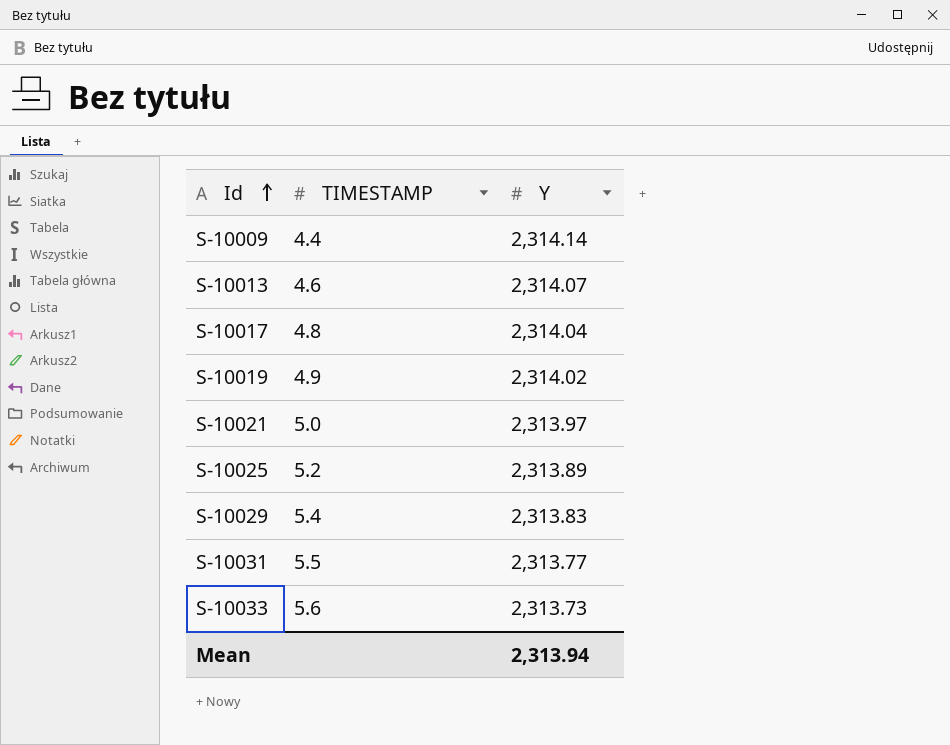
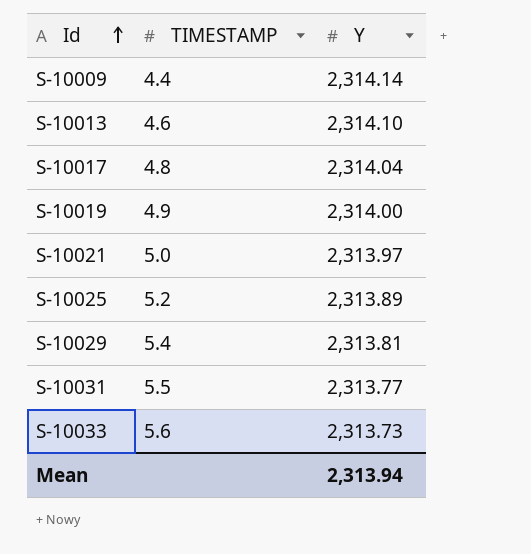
S-10013 | Y: 2,314.07 -> 2,314.10
S-10019 | Y: 2,314.02 -> 2,314.00
S-10029 | Y: 2,313.83 -> 2,313.81

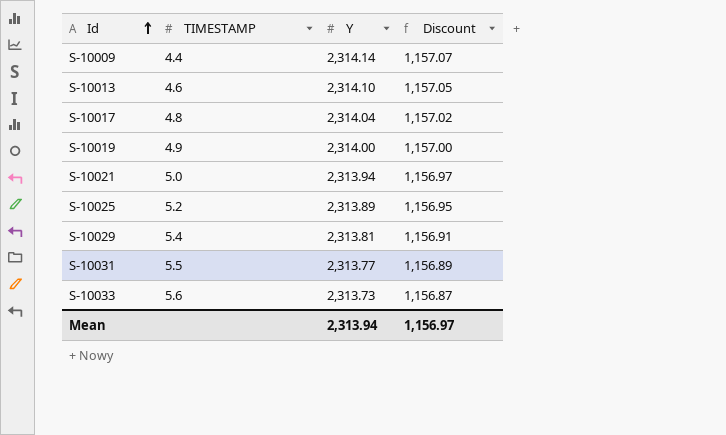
column Discount | formula: none -> [Y] * 0.5
S-10021 | Y: 2,313.97 -> 2,313.94

